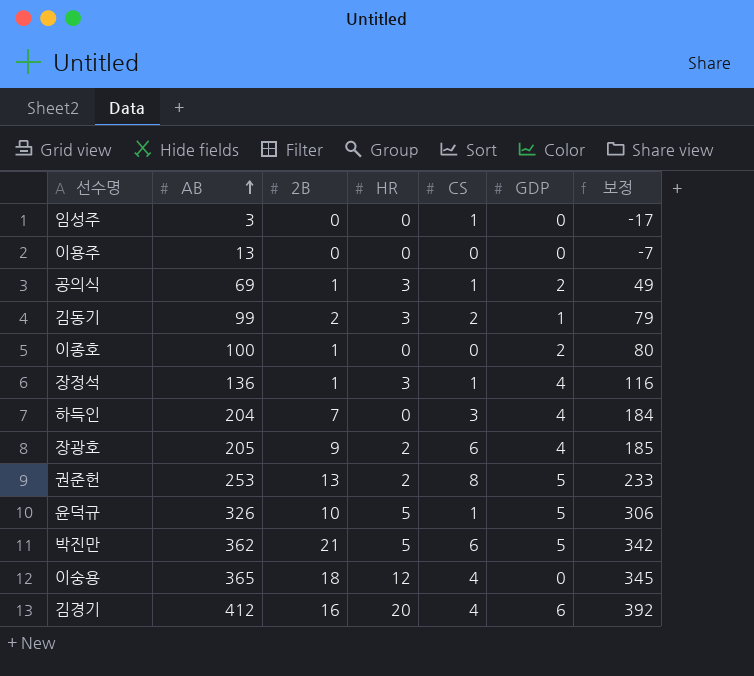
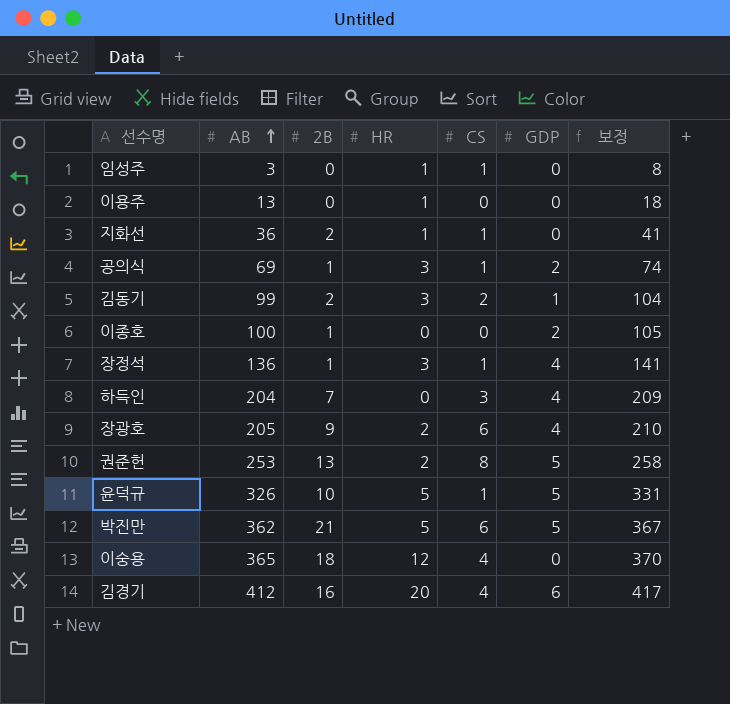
column 보정 | formula: [AB] - 20 -> [AB] + 5
임성주 | HR: 0 -> 1
이용주 | HR: 0 -> 1
row 지화선: none -> 36 | 2 | 1 | 1 | 0 | 41

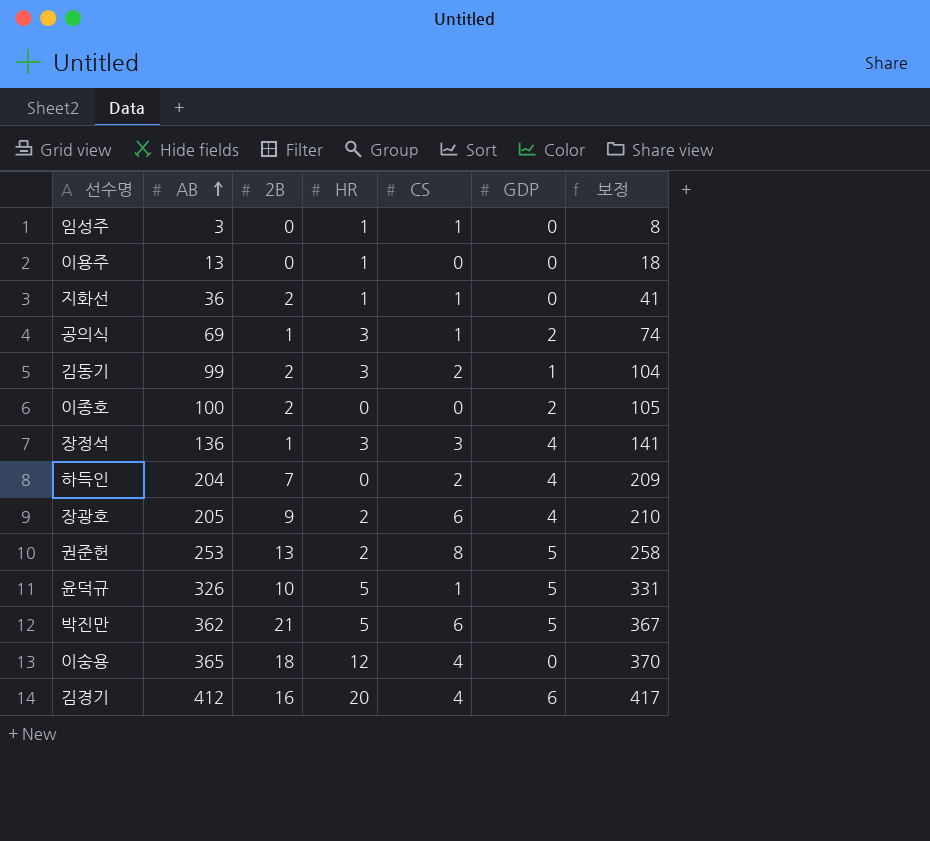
이종호 | 2B: 1 -> 2
장정석 | CS: 1 -> 3
하득인 | CS: 3 -> 2

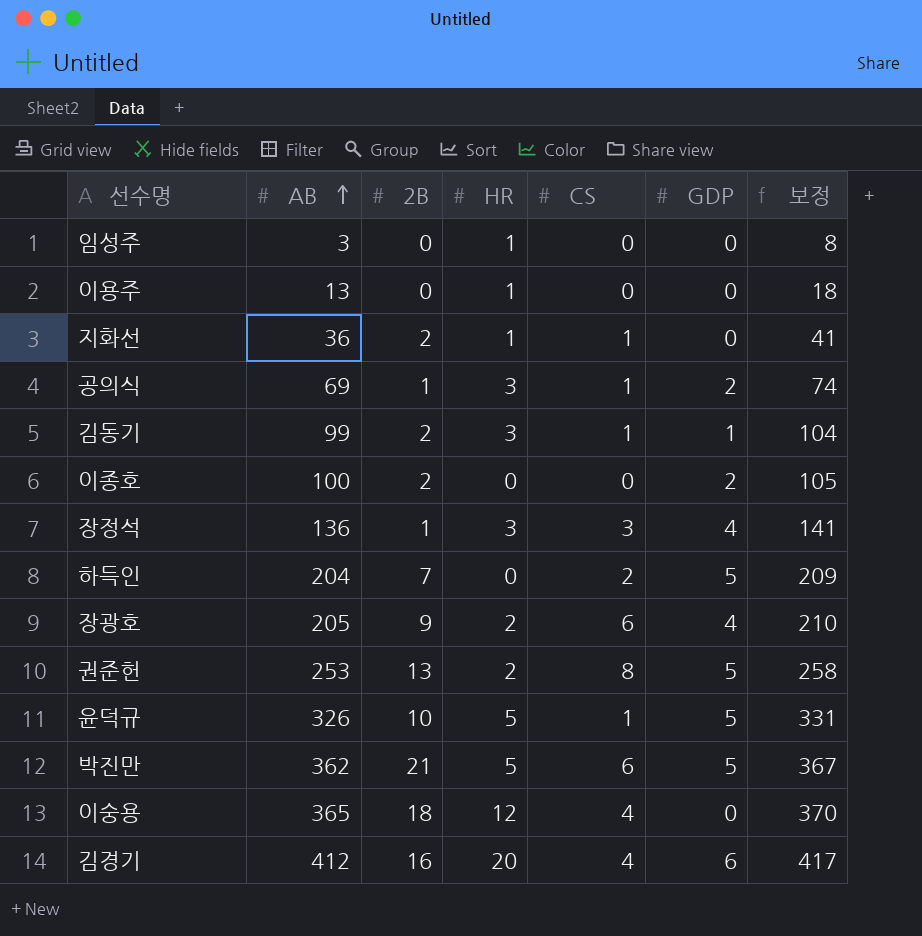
임성주 | CS: 1 -> 0
김동기 | CS: 2 -> 1
하득인 | GDP: 4 -> 5

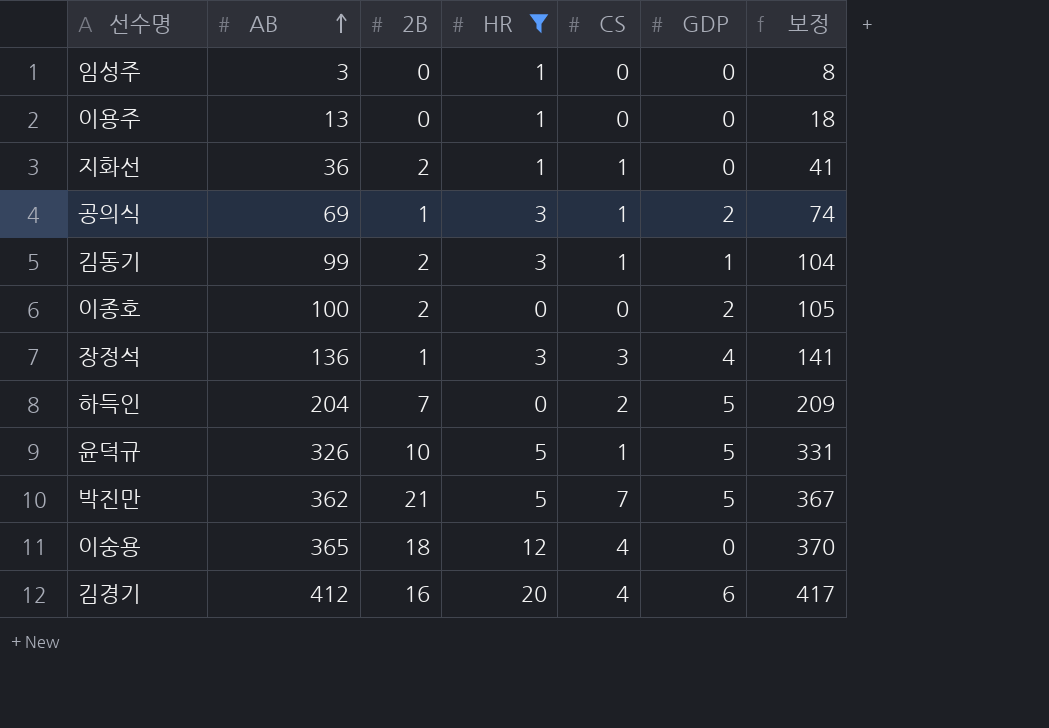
filter: none -> HR != 2
박진만 | CS: 6 -> 7

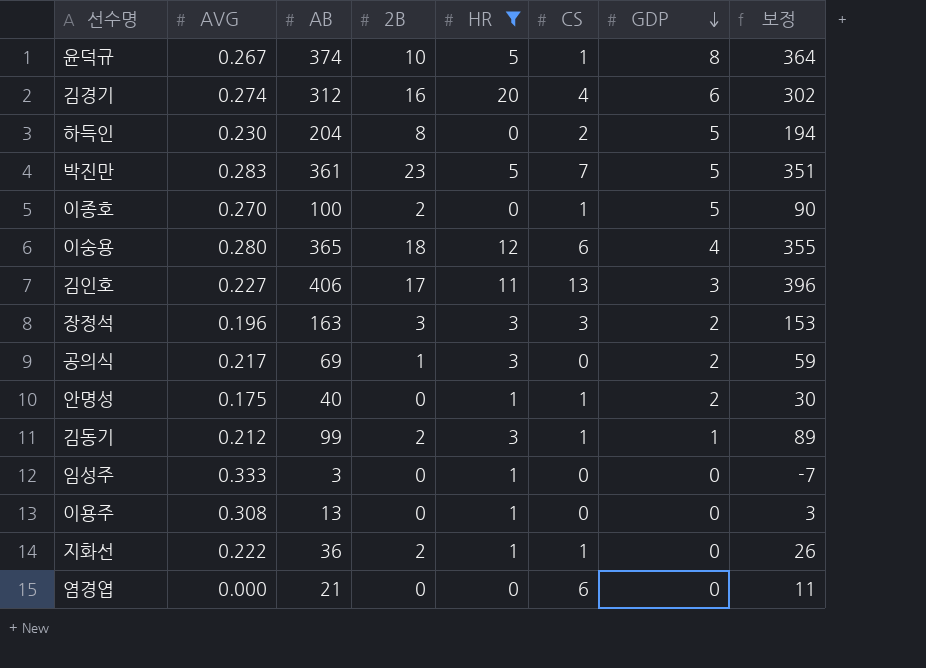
row order: AB ascending -> GDP descending
column AVG | position: none -> 2
column 보정 | formula: [AB] + 5 -> [AB] - 10
윤덕규 | AB: 326 -> 374
윤덕규 | GDP: 5 -> 8
김경기 | AB: 412 -> 312
하득인 | 2B: 7 -> 8
박진만 | AB: 362 -> 361
박진만 | 2B: 21 -> 23
이종호 | CS: 0 -> 1
이종호 | GDP: 2 -> 5
이숭용 | CS: 4 -> 6
이숭용 | GDP: 0 -> 4
row 김인호: none -> 0.227 | 406 | 17 | 11 | 13 | 3 | 396
장정석 | AB: 136 -> 163
장정석 | 2B: 1 -> 3
장정석 | GDP: 4 -> 2
공의식 | CS: 1 -> 0
row 안명성: none -> 0.175 | 40 | 0 | 1 | 1 | 2 | 30
row 염경엽: none -> 0.000 | 21 | 0 | 0 | 6 | 0 | 11

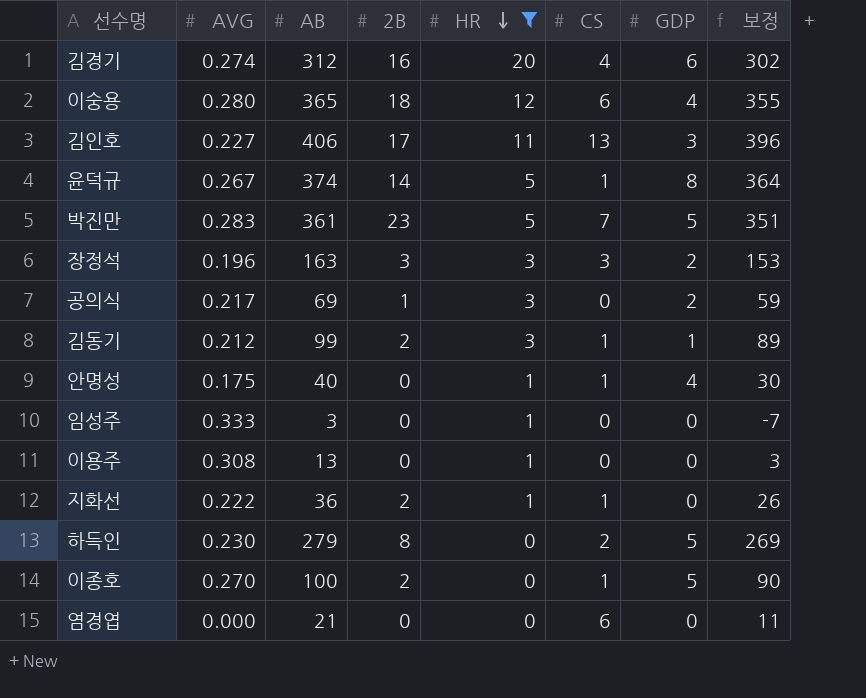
row order: GDP descending -> HR descending
윤덕규 | 2B: 10 -> 14
안명성 | GDP: 2 -> 4
하득인 | AB: 204 -> 279
하득인 | 보정: 194 -> 269

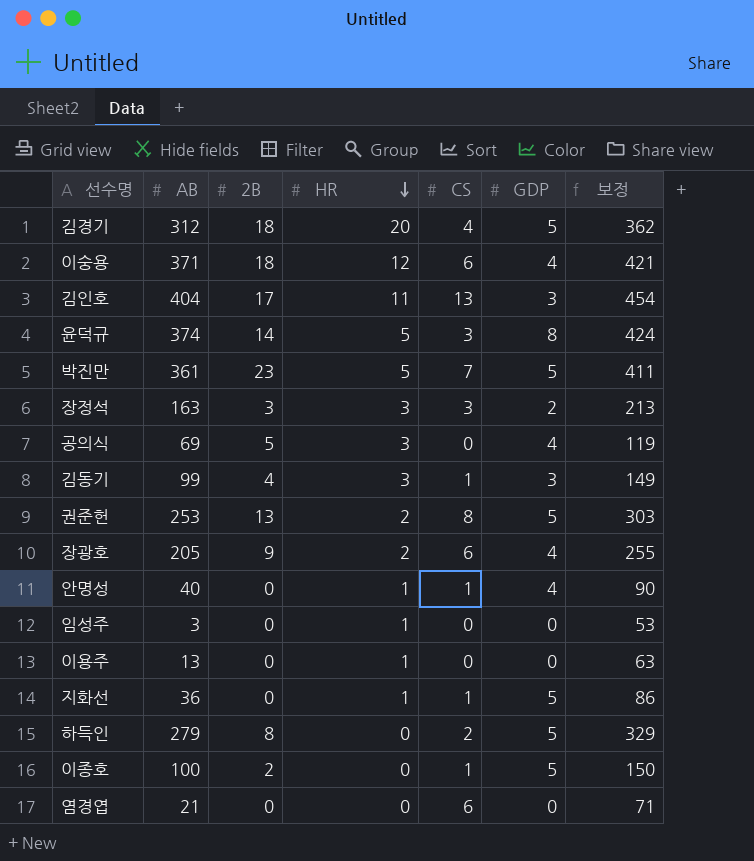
filter: HR != 2 -> none
column AVG | position: 2 -> none
column 보정 | formula: [AB] - 10 -> [AB] + 50
김경기 | 2B: 16 -> 18
김경기 | GDP: 6 -> 5
이숭용 | AB: 365 -> 371
김인호 | AB: 406 -> 404
윤덕규 | CS: 1 -> 3
공의식 | 2B: 1 -> 5
공의식 | GDP: 2 -> 4
김동기 | 2B: 2 -> 4
김동기 | GDP: 1 -> 3
지화선 | 2B: 2 -> 0
지화선 | GDP: 0 -> 5

